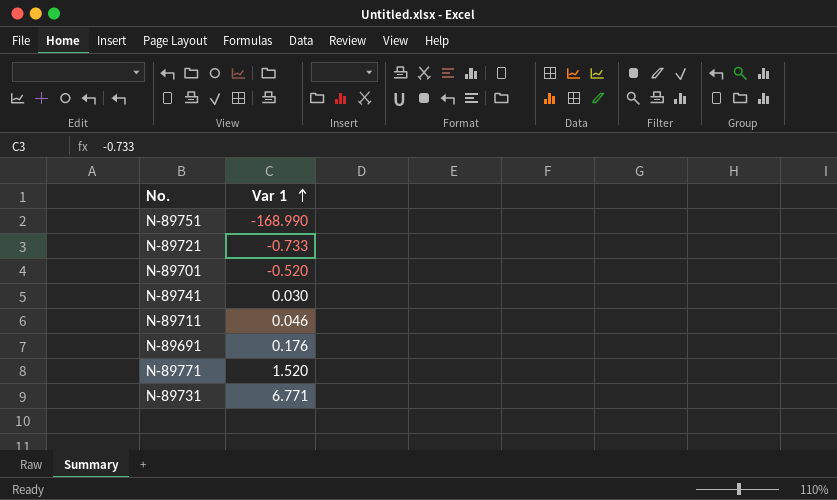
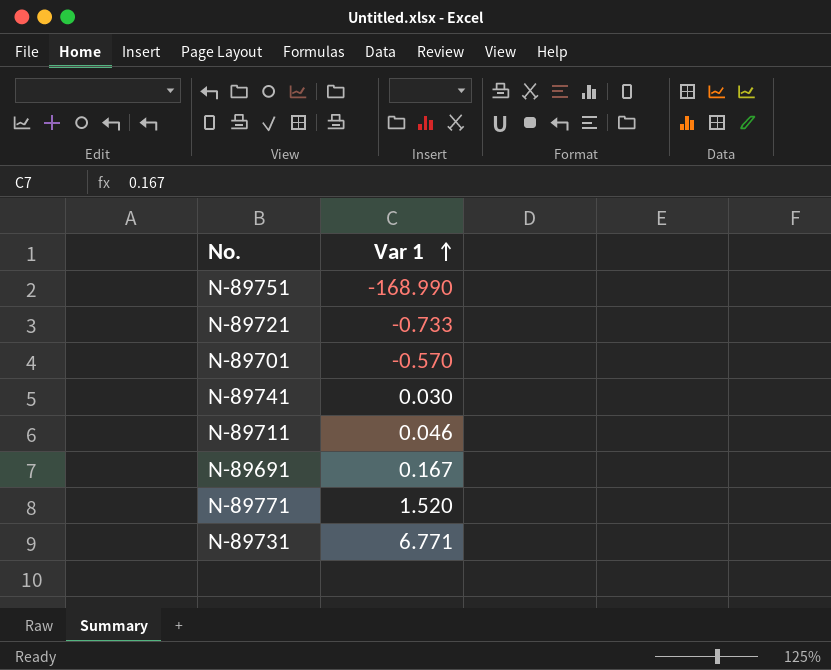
N-89701 | Var 1: -0.520 -> -0.570
N-89691 | Var 1: 0.176 -> 0.167

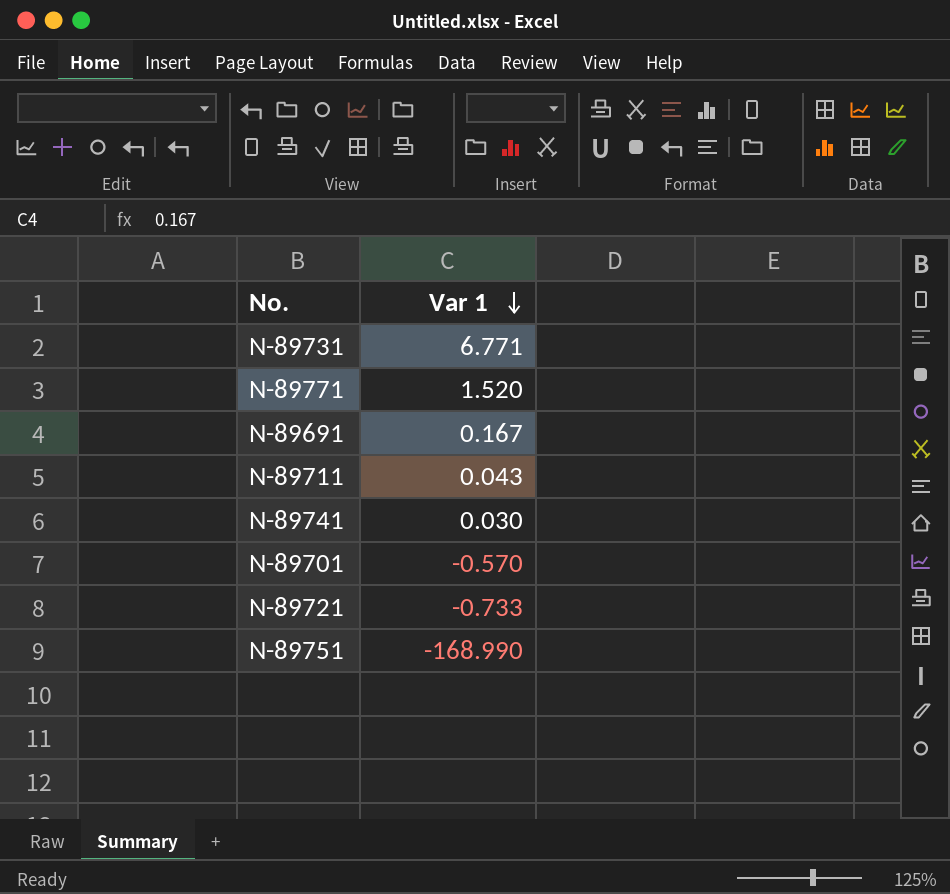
row order: Var 1 ascending -> Var 1 descending
N-89711 | Var 1: 0.046 -> 0.043

